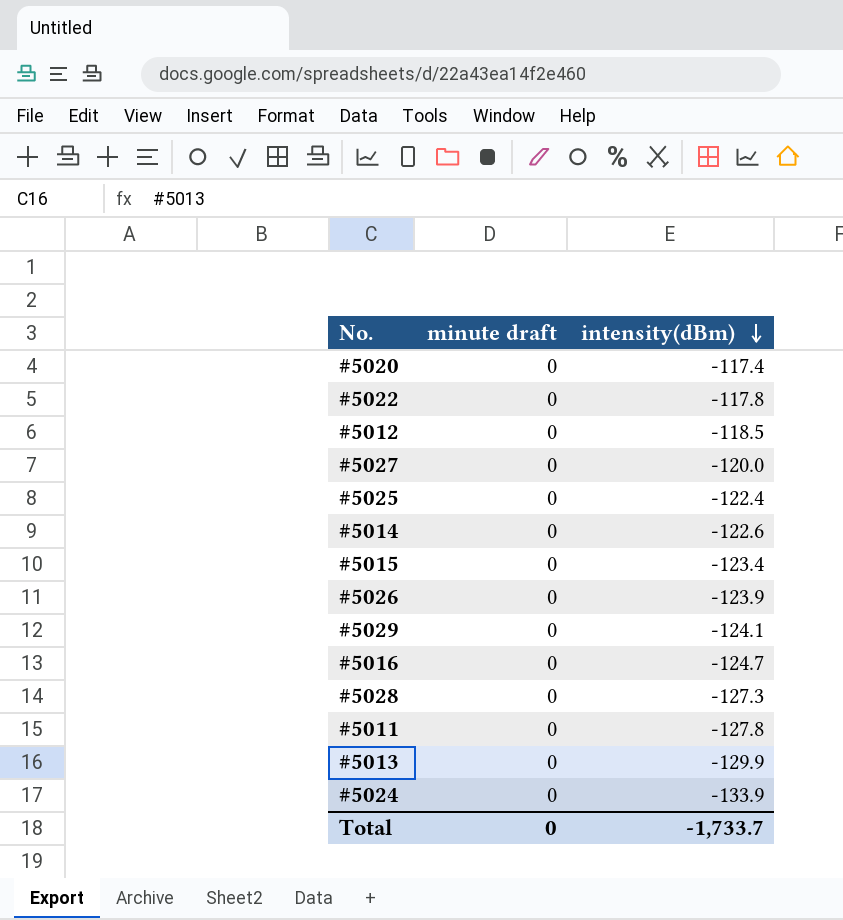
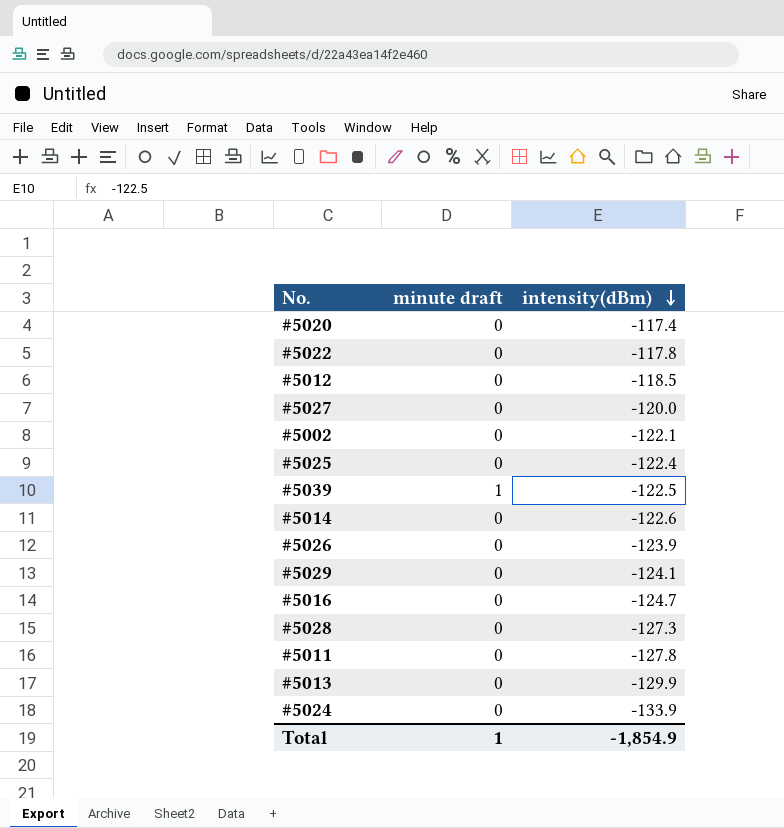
row #5015: 0 | -123.4 -> none
row #5002: none -> 0 | -122.1
row #5039: none -> 1 | -122.5
Total | minute draft: 0 -> 1
Total | intensity(dBm): -1,733.7 -> -1,854.9

